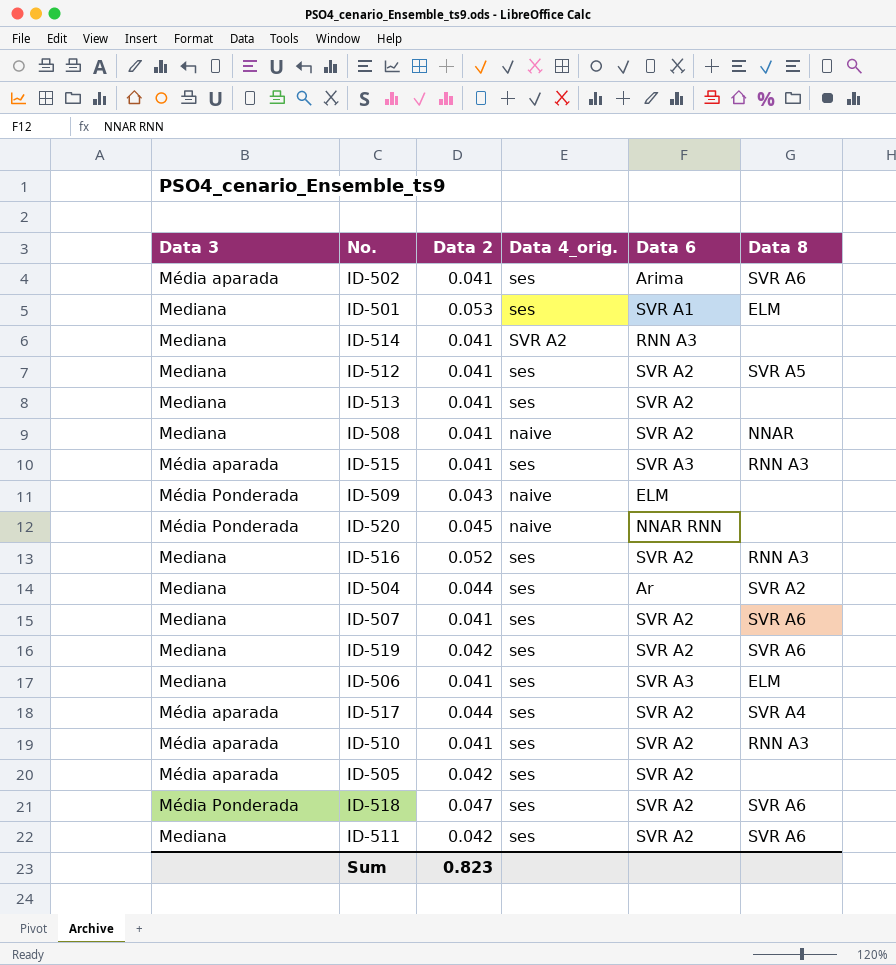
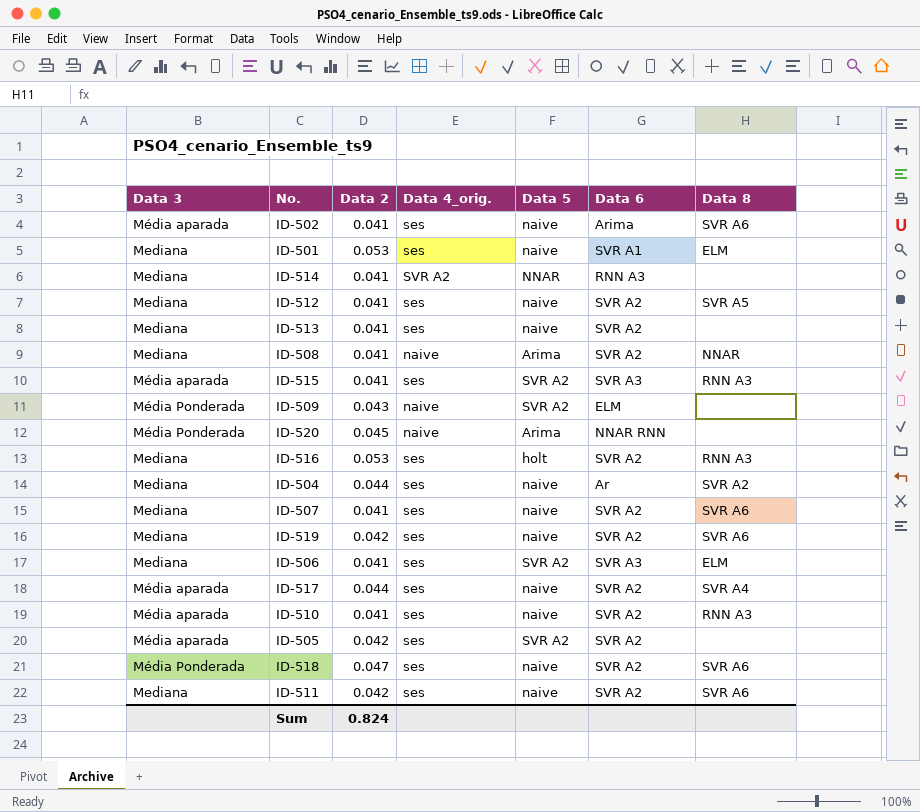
column Data 5 | position: none -> 5
ID-516 | Data 2: 0.052 -> 0.053
Sum | Data 2: 0.823 -> 0.824

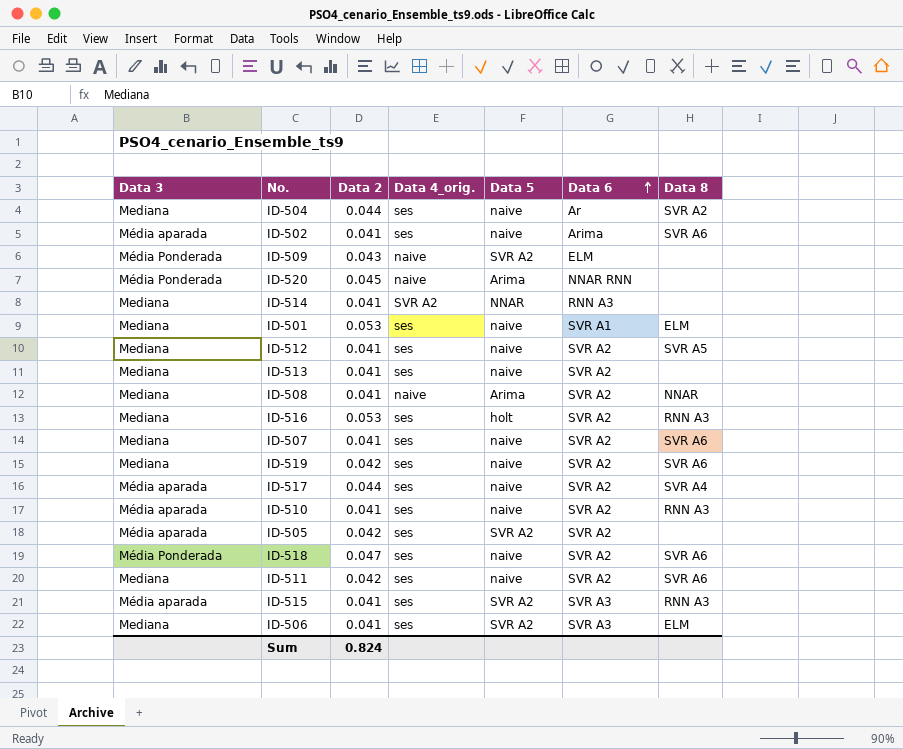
row order: none -> Data 6 ascending

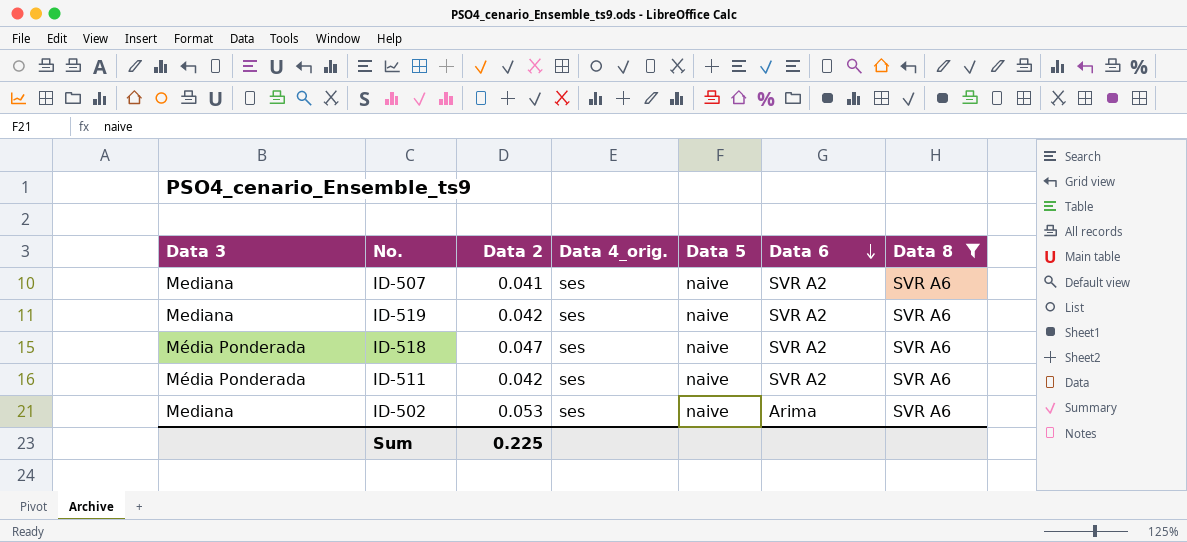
filter: none -> Data 8 = SVR A6
row order: Data 6 ascending -> Data 6 descending
ID-511 | Data 3: Mediana -> Média Ponderada
ID-502 | Data 3: Média aparada -> Mediana
ID-502 | Data 2: 0.041 -> 0.053
Sum | Data 2: 0.824 -> 0.225

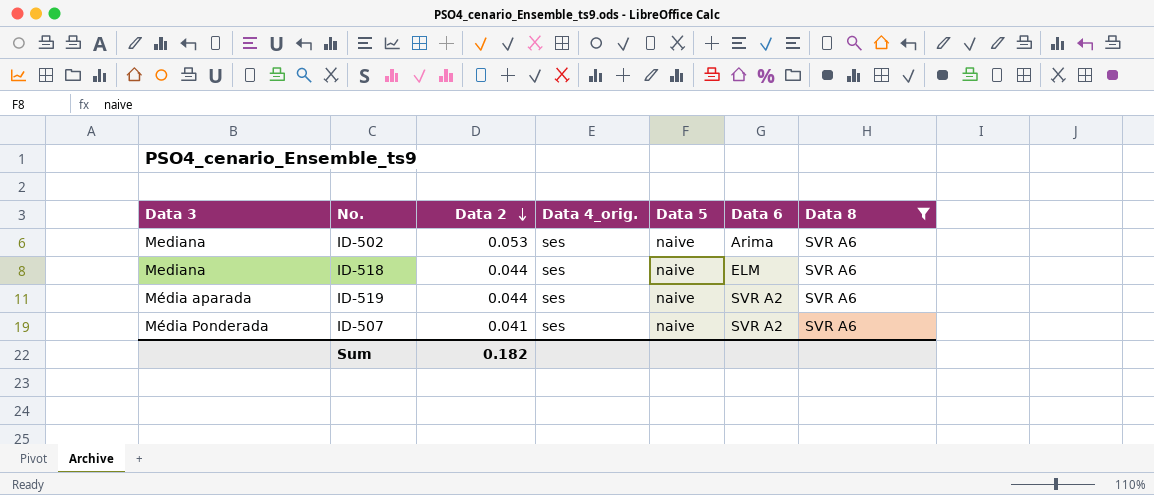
row order: Data 6 descending -> Data 2 descending
row ID-511: Média Ponderada | 0.042 | ses | naive | SVR A2 | SVR A6 -> none
ID-518 | Data 3: Média Ponderada -> Mediana
ID-518 | Data 2: 0.047 -> 0.044
ID-518 | Data 6: SVR A2 -> ELM
ID-519 | Data 3: Mediana -> Média aparada
ID-519 | Data 2: 0.042 -> 0.044
ID-507 | Data 3: Mediana -> Média Ponderada
Sum | Data 2: 0.225 -> 0.182

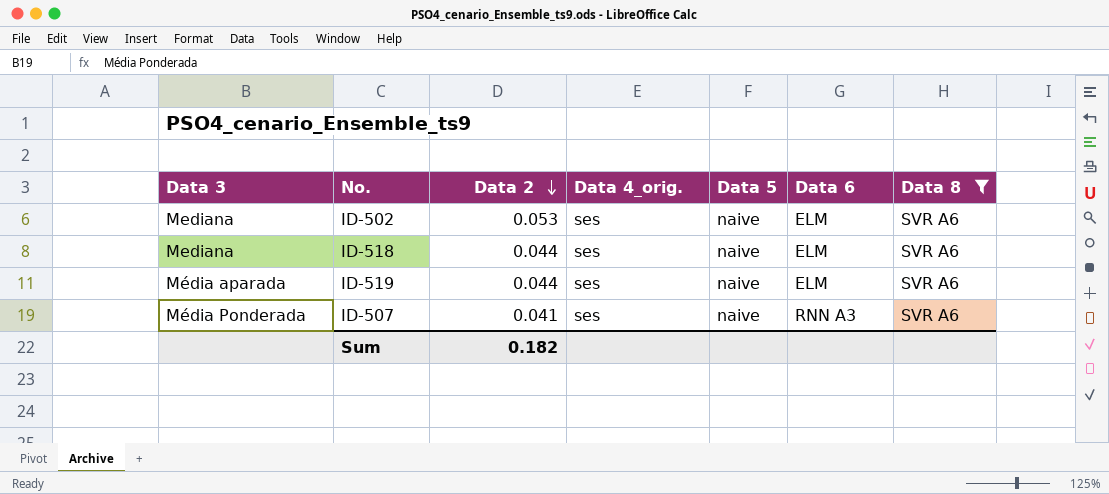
ID-502 | Data 6: Arima -> ELM
ID-519 | Data 6: SVR A2 -> ELM
ID-507 | Data 6: SVR A2 -> RNN A3

